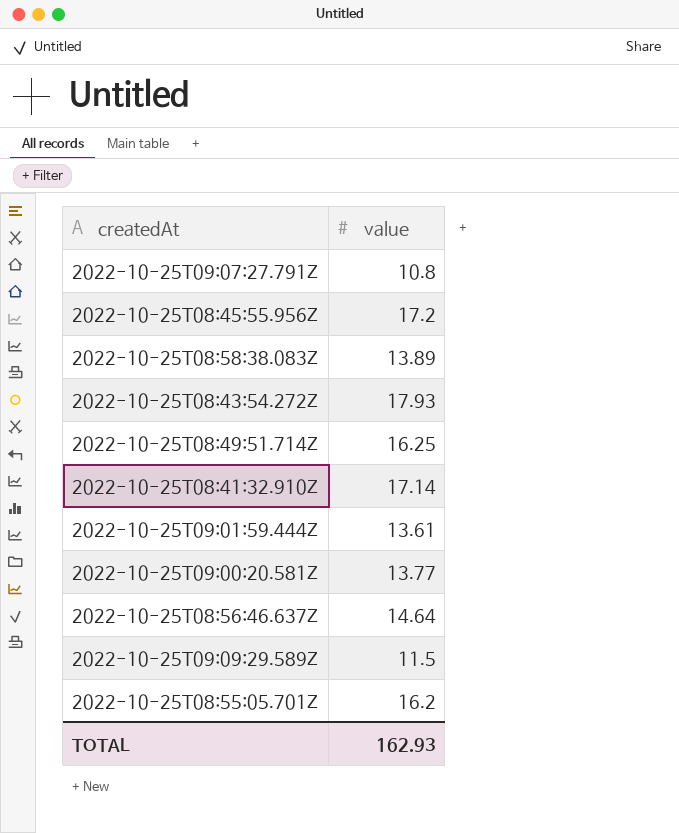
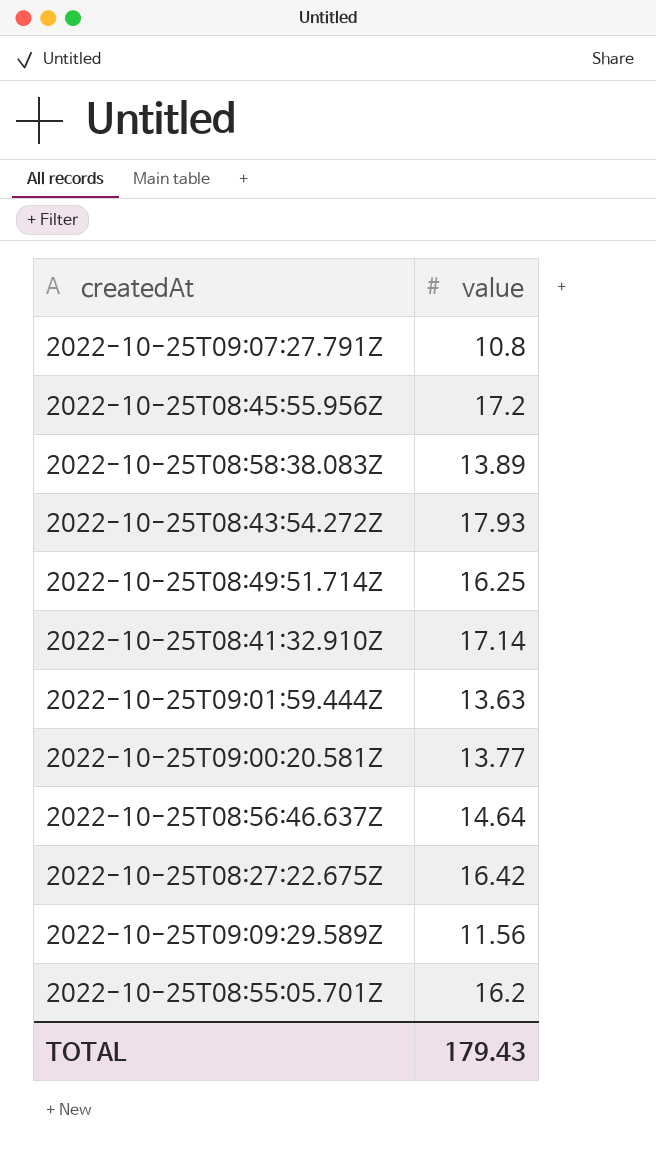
2022-10-25T09:01:59.444Z | value: 13.61 -> 13.63
row 2022-10-25T08:27:22.675Z: none -> 16.42
2022-10-25T09:09:29.589Z | value: 11.5 -> 11.56
TOTAL | value: 162.93 -> 179.43

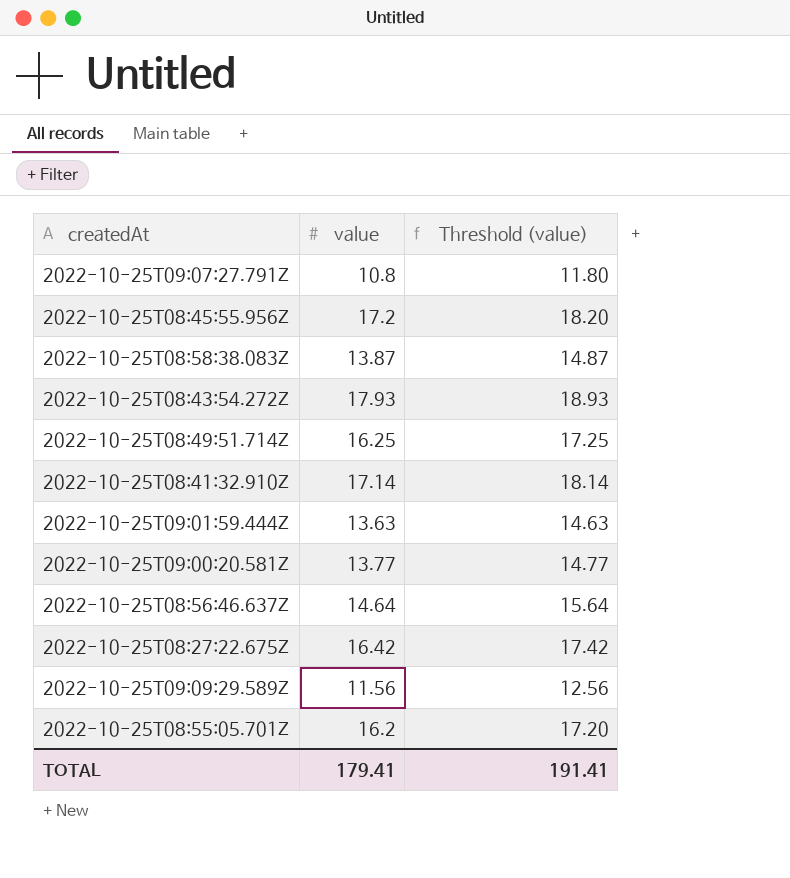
column Threshold (value) | formula: none -> [value] + 1
2022-10-25T08:58:38.083Z | value: 13.89 -> 13.87
TOTAL | value: 179.43 -> 179.41

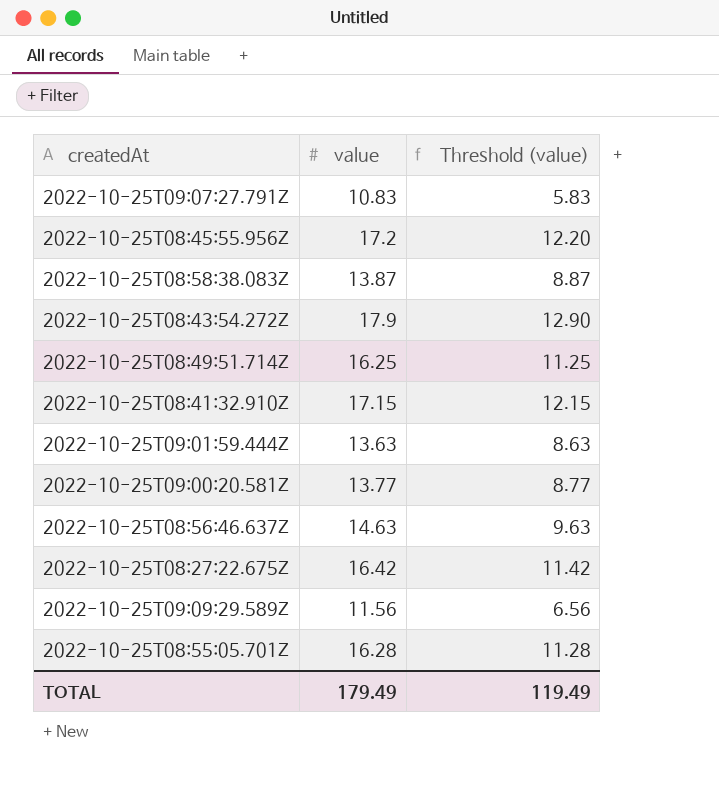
column Threshold (value) | formula: [value] + 1 -> [value] - 5
2022-10-25T09:07:27.791Z | value: 10.8 -> 10.83
2022-10-25T08:43:54.272Z | value: 17.93 -> 17.9
2022-10-25T08:41:32.910Z | value: 17.14 -> 17.15
2022-10-25T08:56:46.637Z | value: 14.64 -> 14.63
2022-10-25T08:55:05.701Z | value: 16.2 -> 16.28
TOTAL | value: 179.41 -> 179.49
TOTAL | Threshold (value): 191.41 -> 119.49

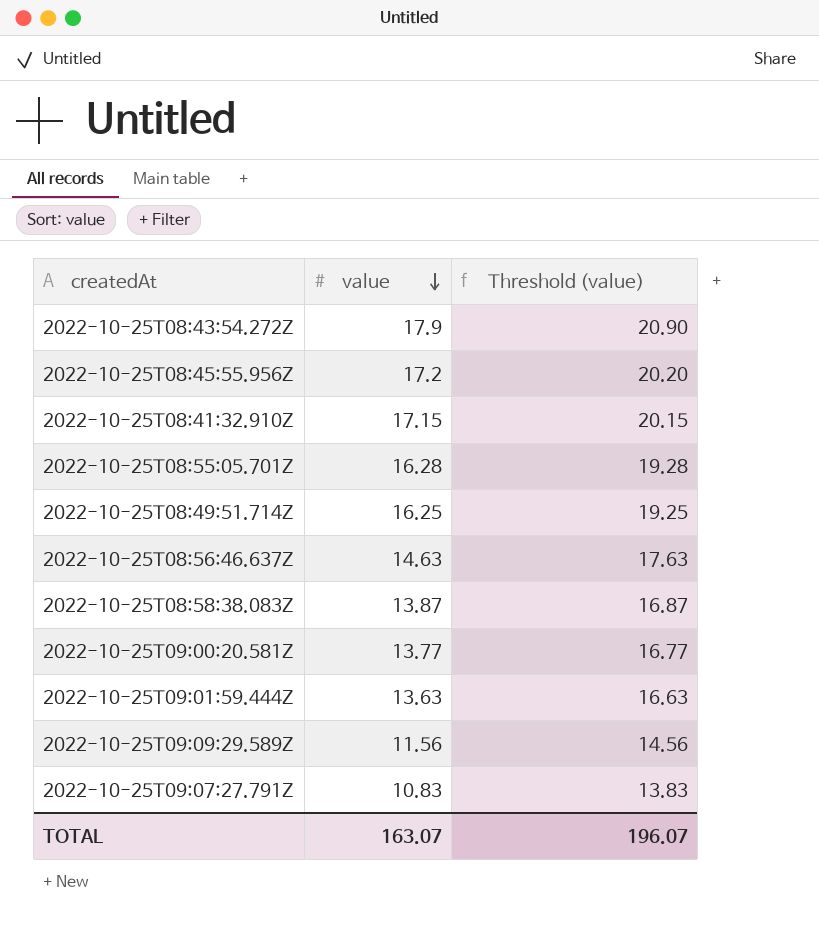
row order: none -> value descending
column Threshold (value) | formula: [value] - 5 -> [value] + 3
row 2022-10-25T08:27:22.675Z: 16.42 | 11.42 -> none
TOTAL | value: 179.49 -> 163.07
TOTAL | Threshold (value): 119.49 -> 196.07

